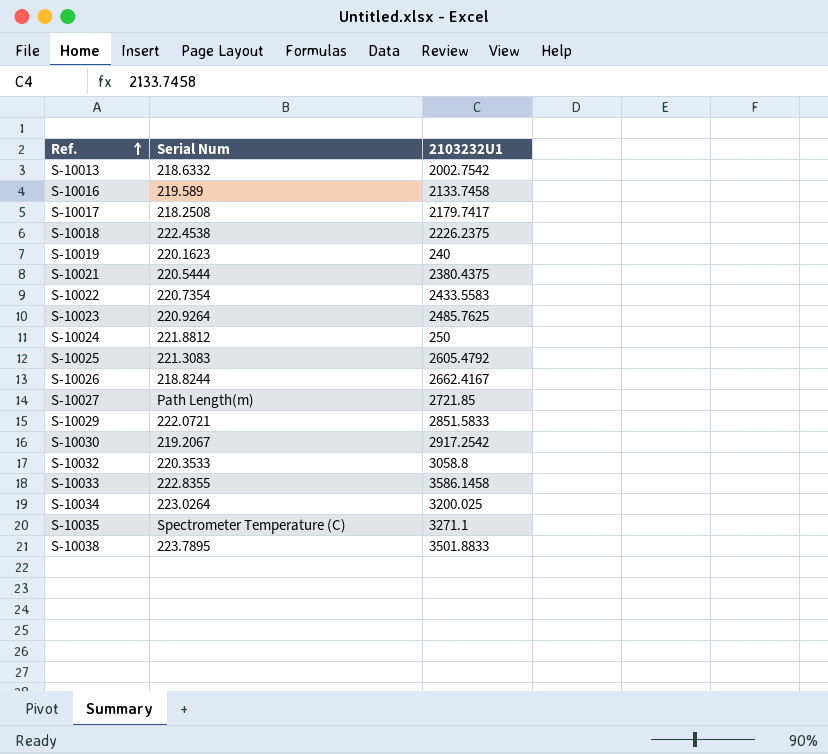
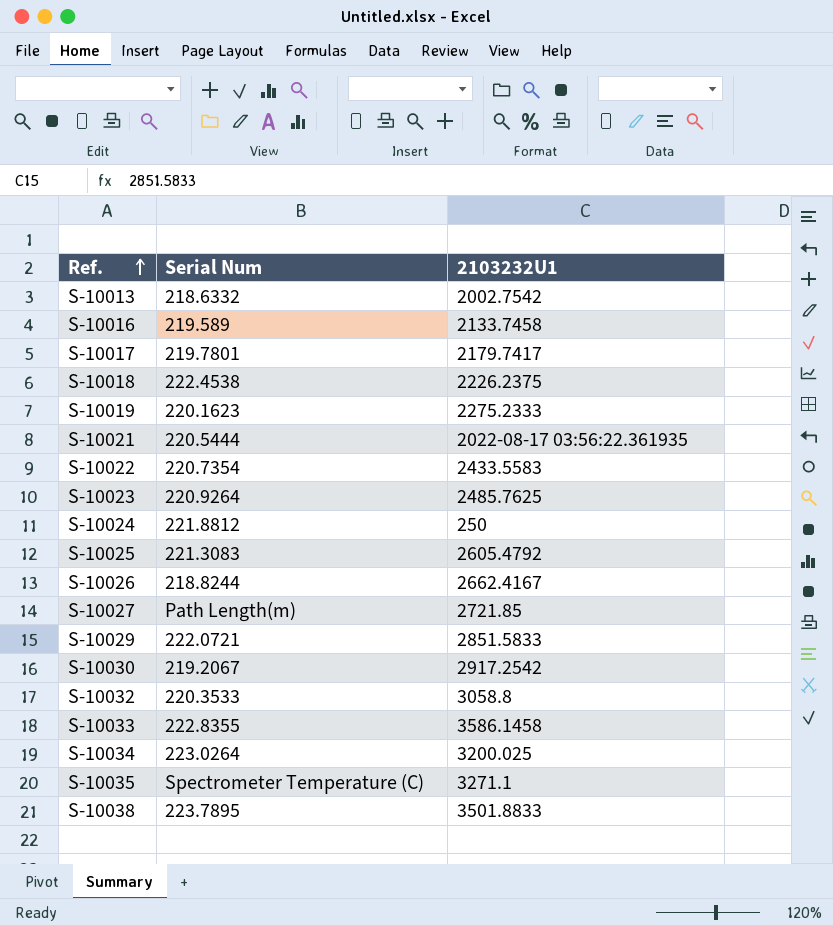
S-10017 | Serial Num: 218.2508 -> 219.7801
S-10019 | 2103232U1: 240 -> 2275.2333
S-10021 | 2103232U1: 2380.4375 -> 2022-08-17 03:56:22.361935

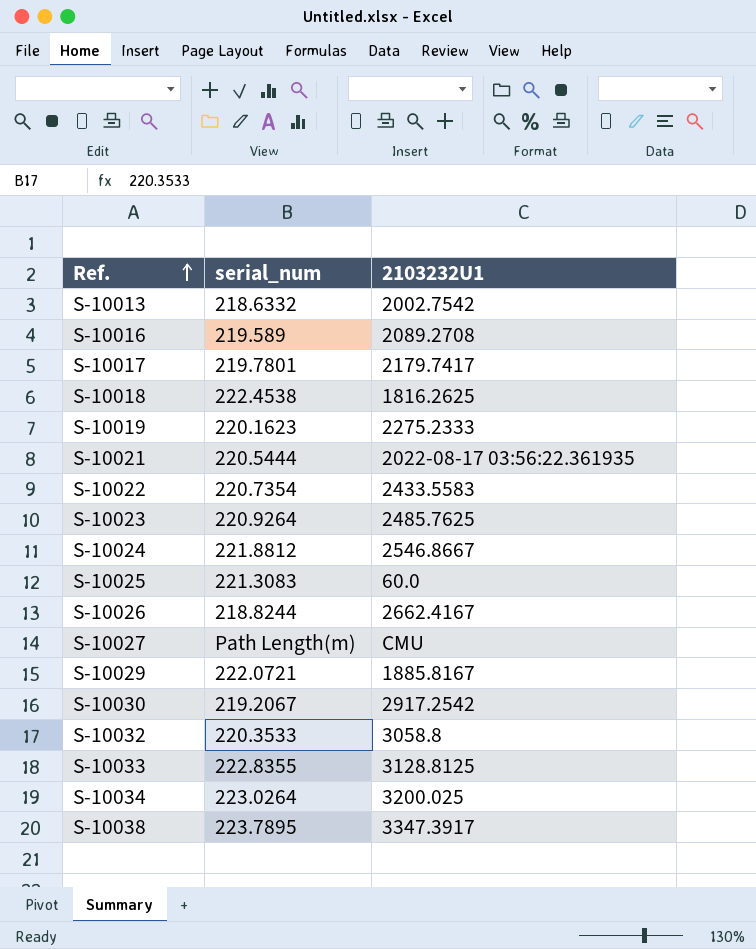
column name: Serial Num -> serial_num
row S-10035: Spectrometer Temperature (C) | 3271.1 -> none
S-10016 | 2103232U1: 2133.7458 -> 2089.2708
S-10018 | 2103232U1: 2226.2375 -> 1816.2625
S-10024 | 2103232U1: 250 -> 2546.8667
S-10025 | 2103232U1: 2605.4792 -> 60.0
S-10027 | 2103232U1: 2721.85 -> CMU
S-10029 | 2103232U1: 2851.5833 -> 1885.8167
S-10033 | 2103232U1: 3586.1458 -> 3128.8125
S-10038 | 2103232U1: 3501.8833 -> 3347.3917

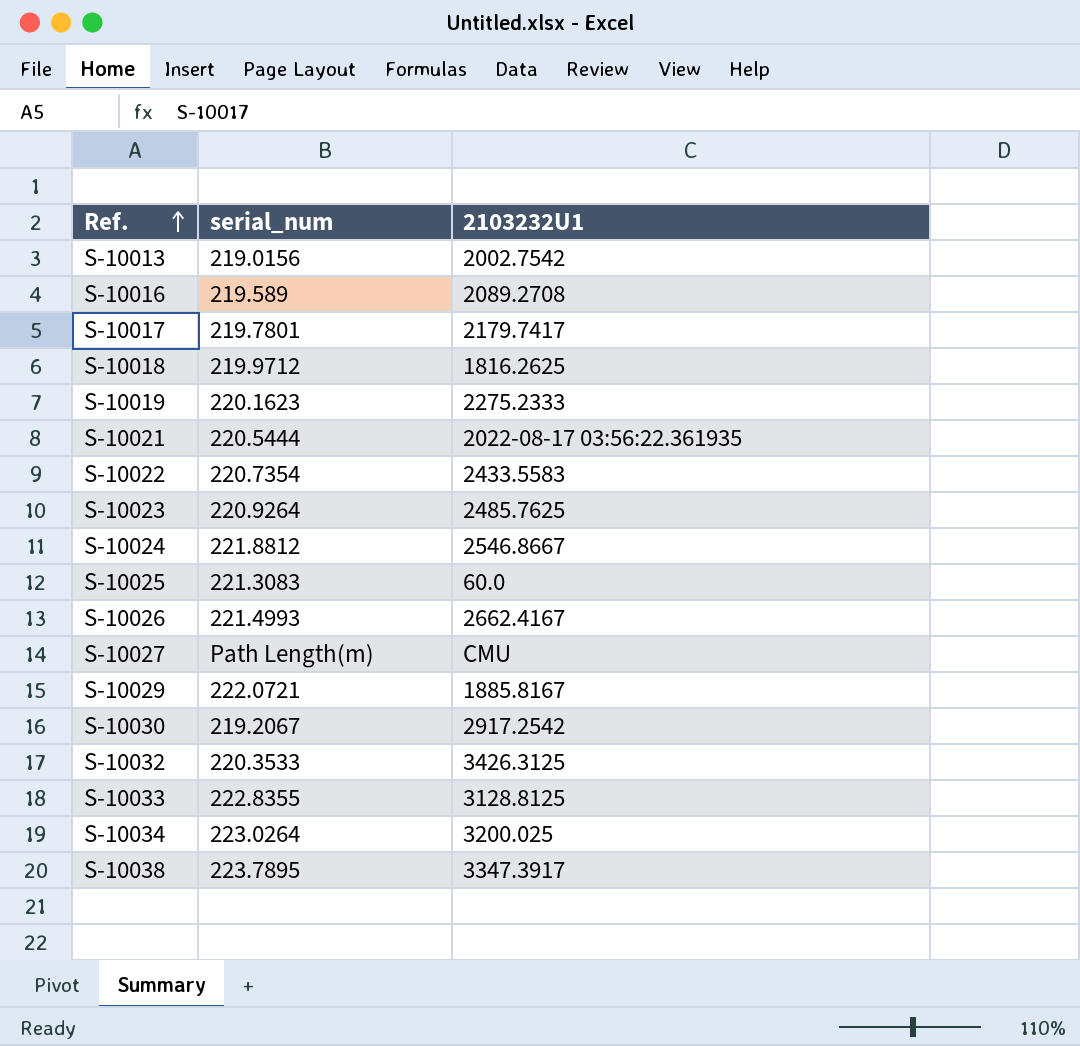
S-10013 | serial_num: 218.6332 -> 219.0156
S-10018 | serial_num: 222.4538 -> 219.9712
S-10026 | serial_num: 218.8244 -> 221.4993
S-10032 | 2103232U1: 3058.8 -> 3426.3125

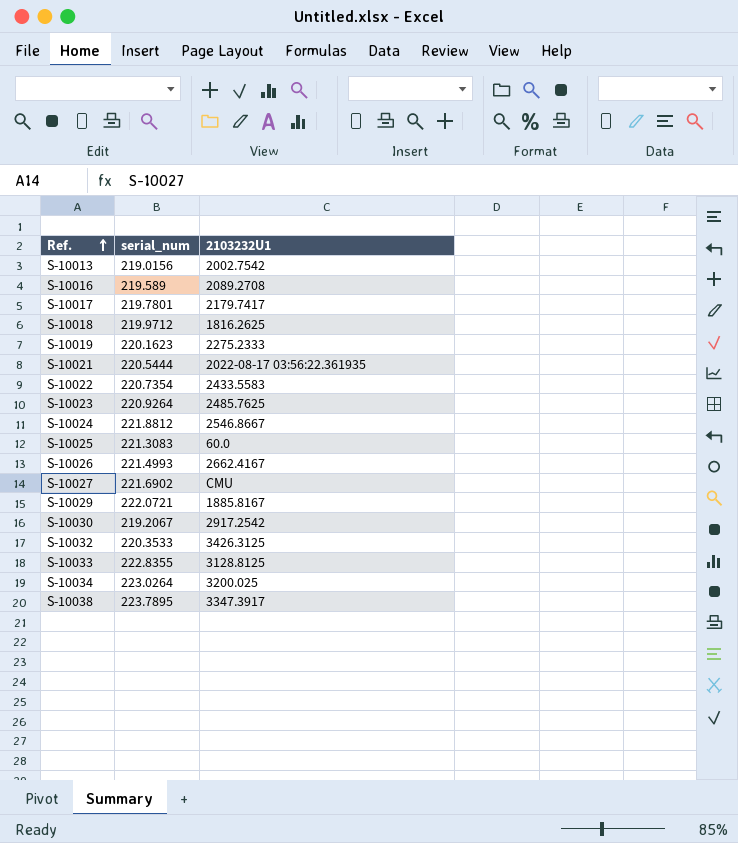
S-10027 | serial_num: Path Length(m) -> 221.6902

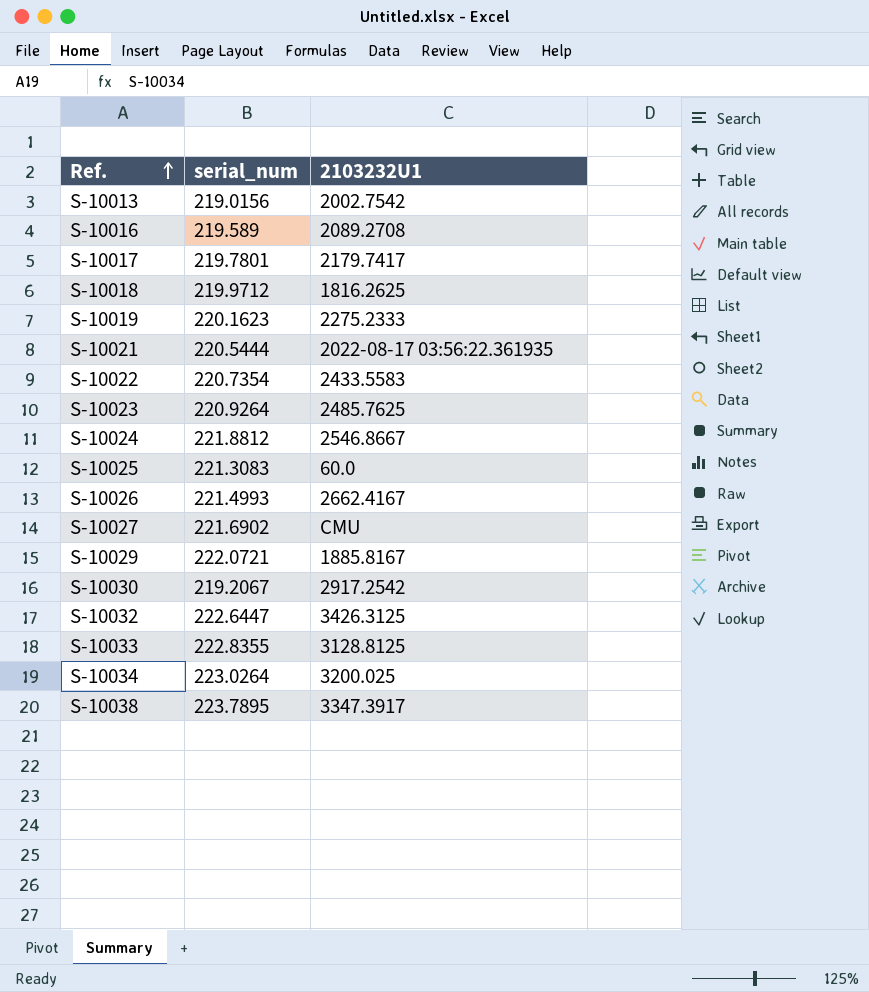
S-10032 | serial_num: 220.3533 -> 222.6447

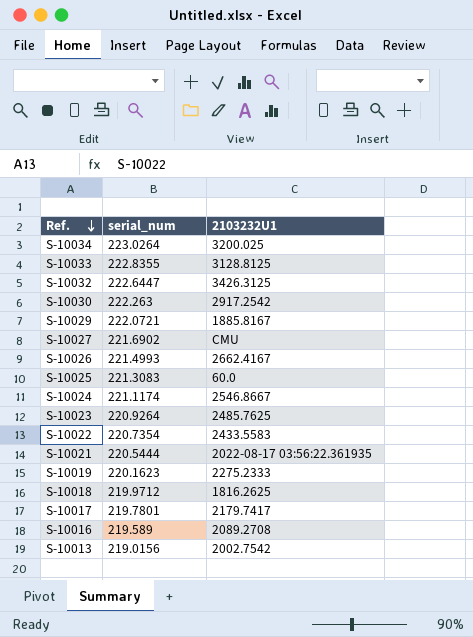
row order: Ref. ascending -> Ref. descending
row S-10038: 223.7895 | 3347.3917 -> none
S-10030 | serial_num: 219.2067 -> 222.263
S-10024 | serial_num: 221.8812 -> 221.1174

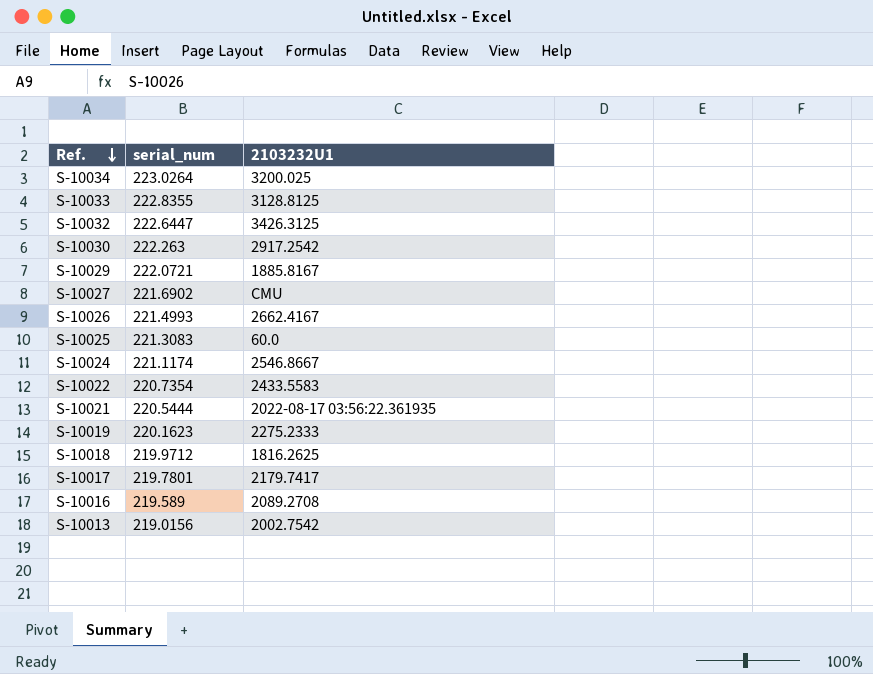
row S-10023: 220.9264 | 2485.7625 -> none

